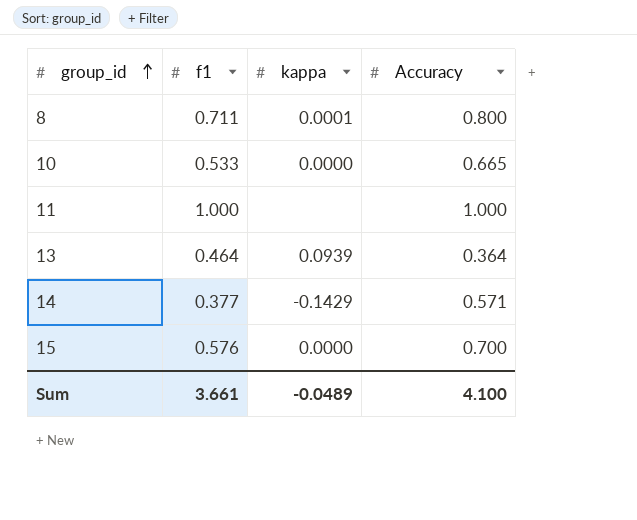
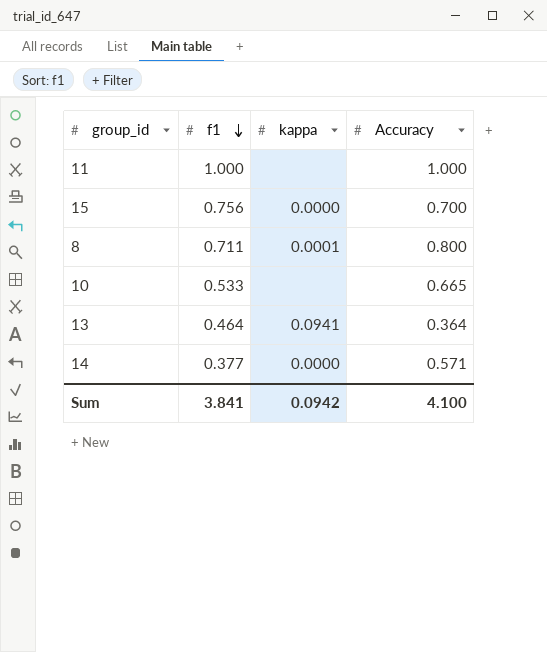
row order: group_id ascending -> f1 descending
15 | f1: 0.576 -> 0.756
10 | kappa: 0.0000 -> none
13 | kappa: 0.0939 -> 0.0941
14 | kappa: -0.1429 -> 0.0000
Sum | f1: 3.661 -> 3.841
Sum | kappa: -0.0489 -> 0.0942

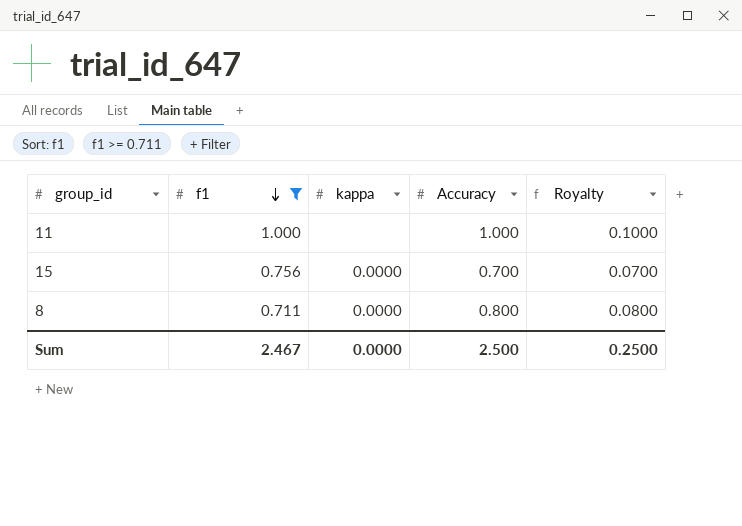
filter: none -> f1 >= 0.711
column Royalty | formula: none -> [Accuracy] * 0.1
8 | kappa: 0.0001 -> 0.0000
Sum | f1: 3.841 -> 2.467
Sum | kappa: 0.0942 -> 0.0000
Sum | Accuracy: 4.100 -> 2.500

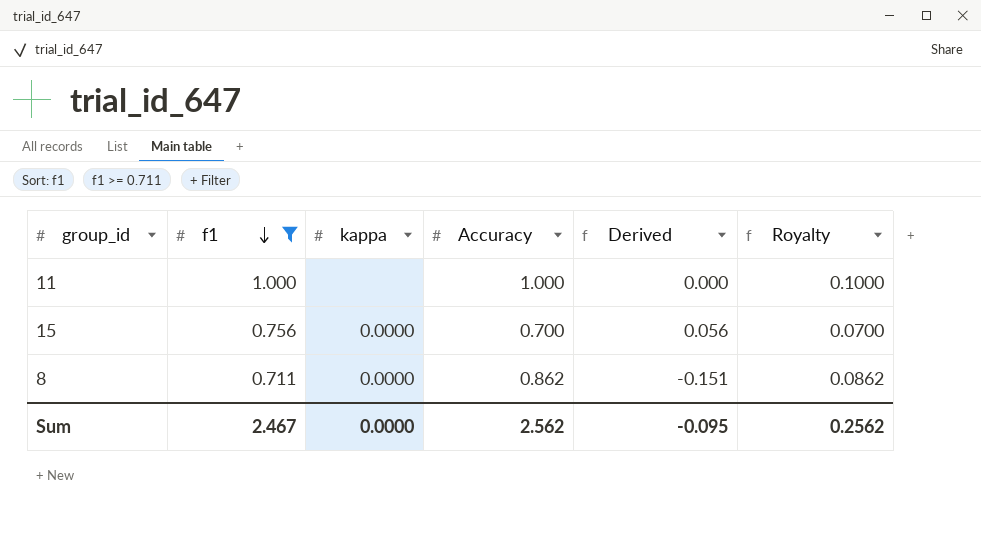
column Derived | formula: none -> [f1] - [Accuracy]
8 | Accuracy: 0.800 -> 0.862
8 | Royalty: 0.0800 -> 0.0862
Sum | Accuracy: 2.500 -> 2.562
Sum | Royalty: 0.2500 -> 0.2562

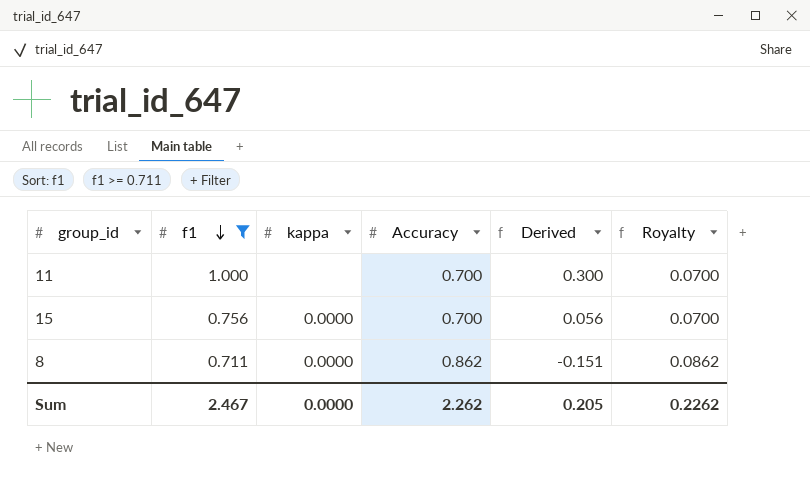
11 | Accuracy: 1.000 -> 0.700
11 | Derived: 0.000 -> 0.300
11 | Royalty: 0.1000 -> 0.0700
Sum | Accuracy: 2.562 -> 2.262
Sum | Derived: -0.095 -> 0.205
Sum | Royalty: 0.2562 -> 0.2262

